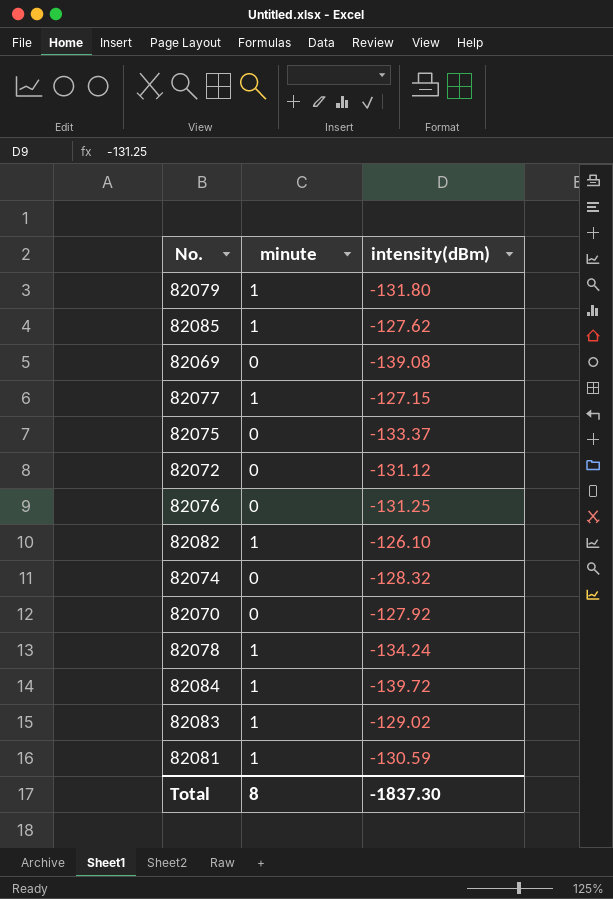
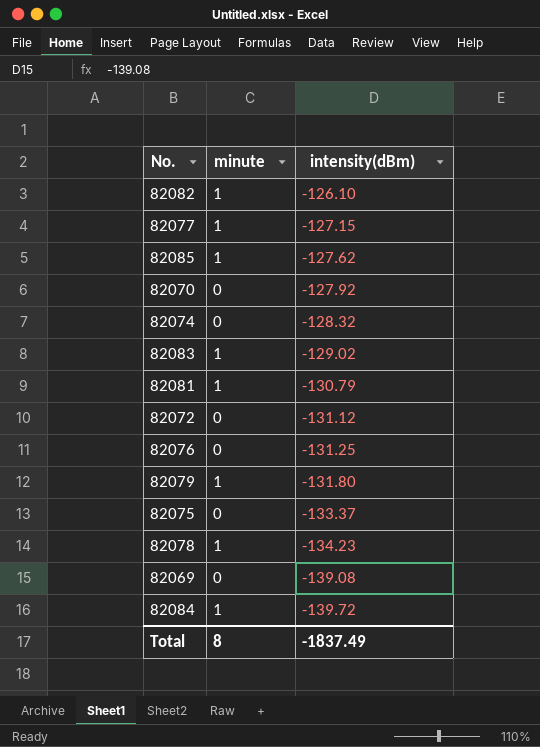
row order: none -> intensity(dBm) descending
82081 | intensity(dBm): -130.59 -> -130.79
82078 | intensity(dBm): -134.24 -> -134.23
Total | intensity(dBm): -1837.30 -> -1837.49

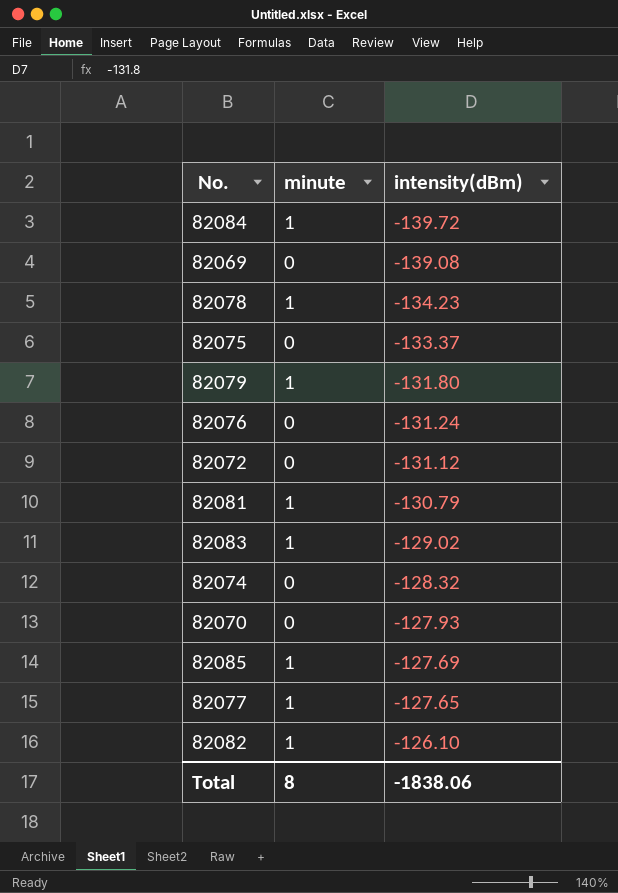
row order: intensity(dBm) descending -> intensity(dBm) ascending
82076 | intensity(dBm): -131.25 -> -131.24
82070 | intensity(dBm): -127.92 -> -127.93
82085 | intensity(dBm): -127.62 -> -127.69
82077 | intensity(dBm): -127.15 -> -127.65
Total | intensity(dBm): -1837.49 -> -1838.06

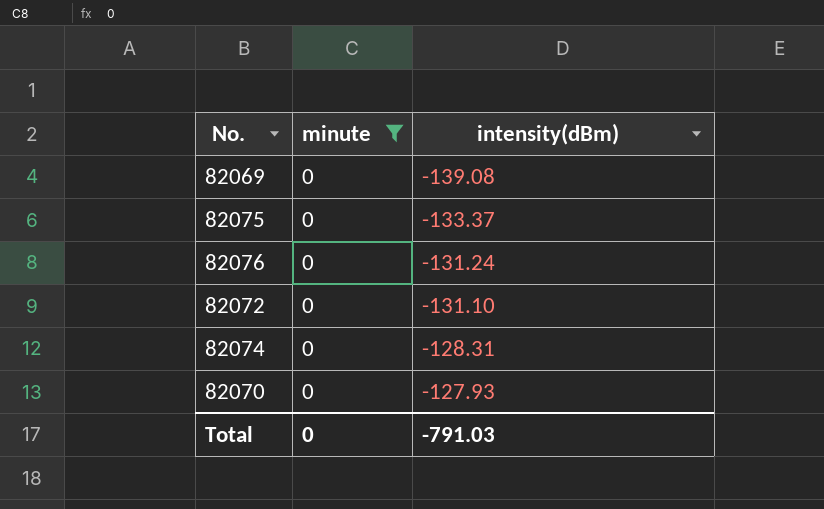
filter: none -> minute = 0
82072 | intensity(dBm): -131.12 -> -131.10
82074 | intensity(dBm): -128.32 -> -128.31
Total | minute: 8 -> 0
Total | intensity(dBm): -1838.06 -> -791.03

